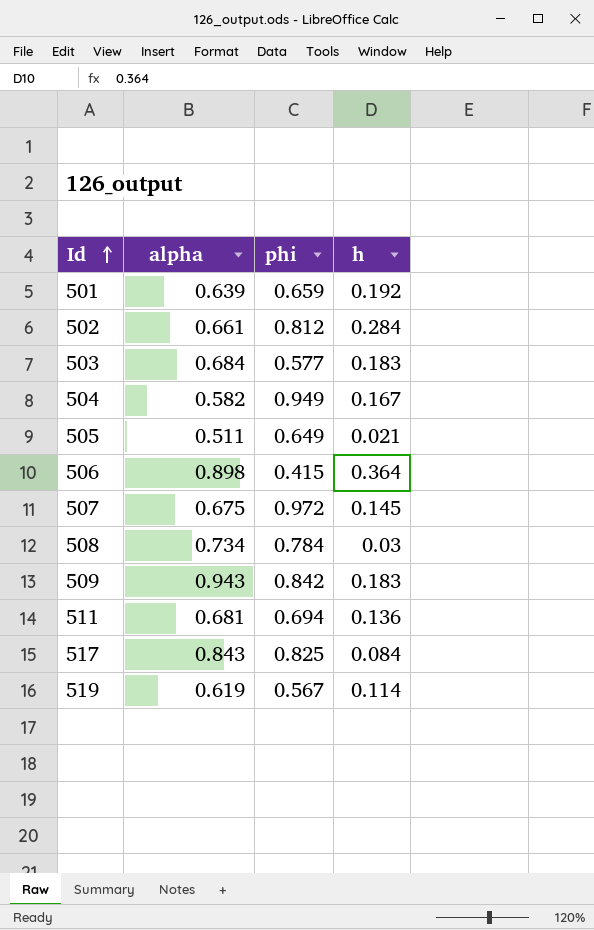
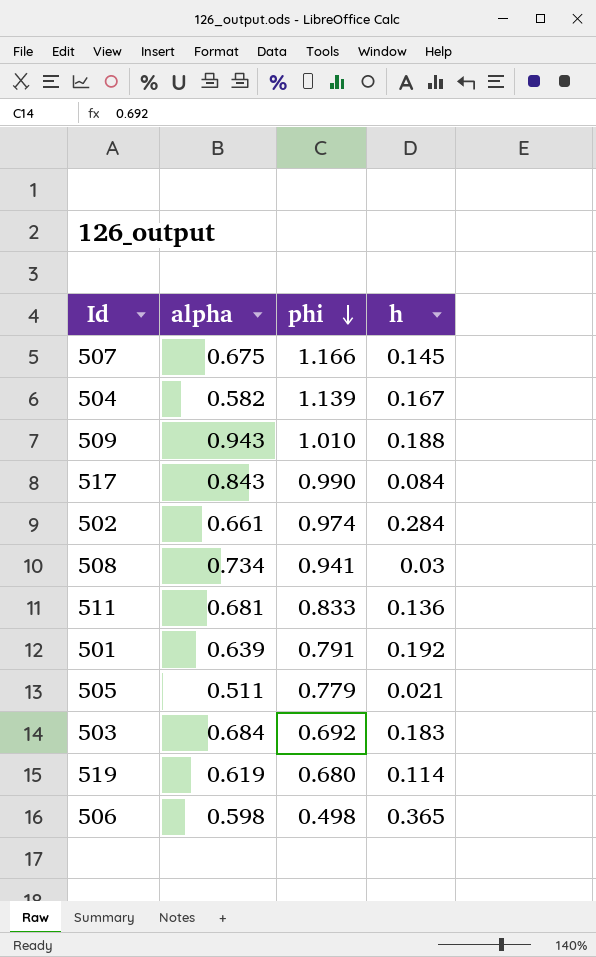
row order: Id ascending -> phi descending
507 | phi: 0.972 -> 1.166
504 | phi: 0.949 -> 1.139
509 | phi: 0.842 -> 1.010
509 | h: 0.183 -> 0.188
517 | phi: 0.825 -> 0.990
502 | phi: 0.812 -> 0.974
508 | phi: 0.784 -> 0.941
511 | phi: 0.694 -> 0.833
501 | phi: 0.659 -> 0.791
505 | phi: 0.649 -> 0.779
503 | phi: 0.577 -> 0.692
519 | phi: 0.567 -> 0.680
506 | alpha: 0.898 -> 0.598
506 | phi: 0.415 -> 0.498
506 | h: 0.364 -> 0.365

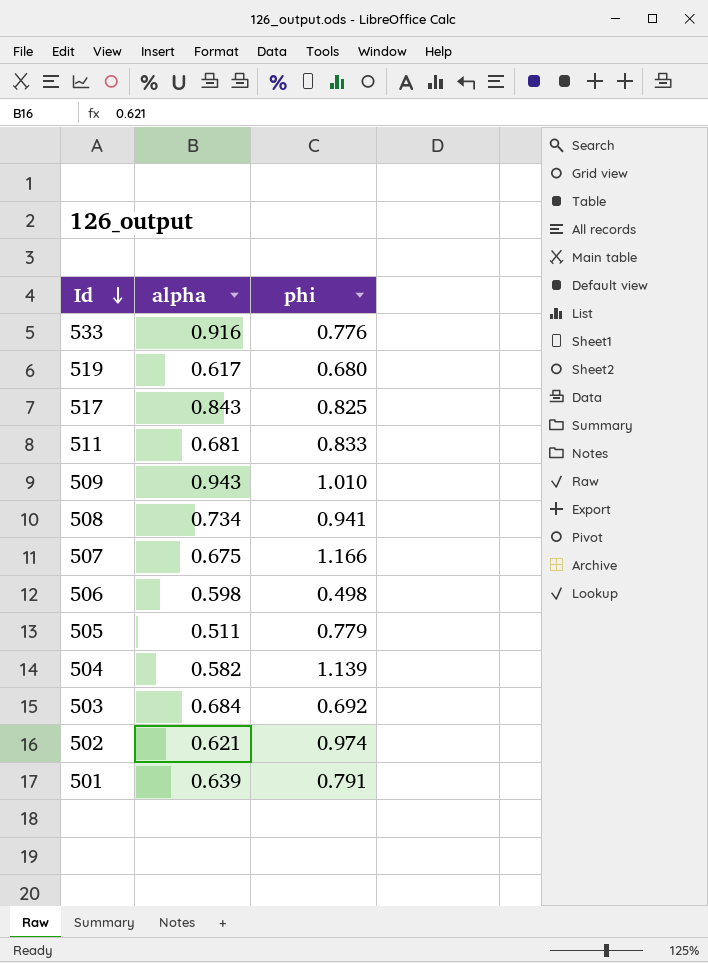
row order: phi descending -> Id descending
column h | position: 4 -> none
row 533: none -> 0.916 | 0.776
519 | alpha: 0.619 -> 0.617
517 | phi: 0.990 -> 0.825
502 | alpha: 0.661 -> 0.621

